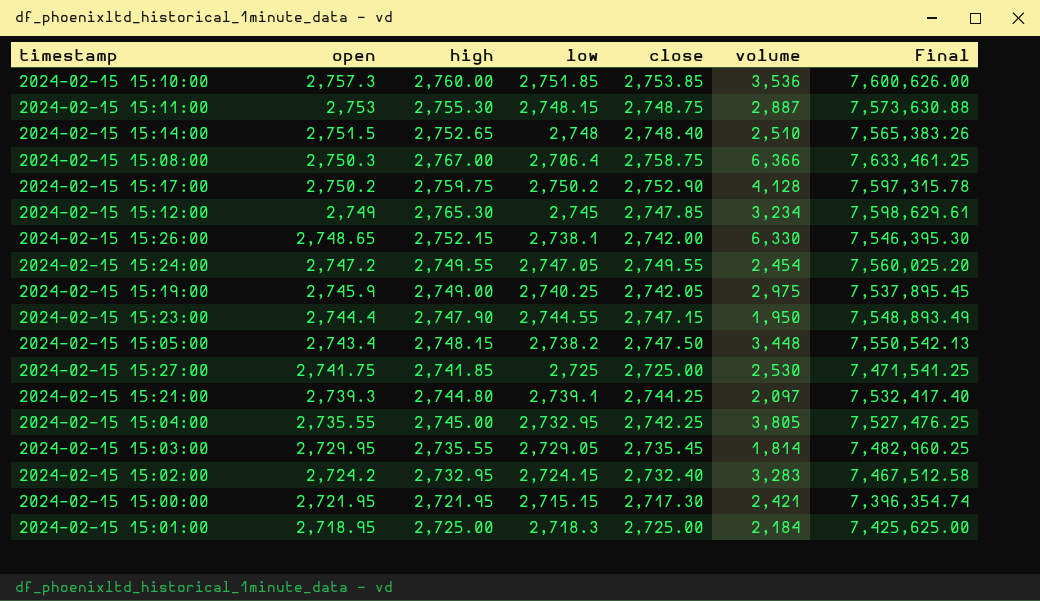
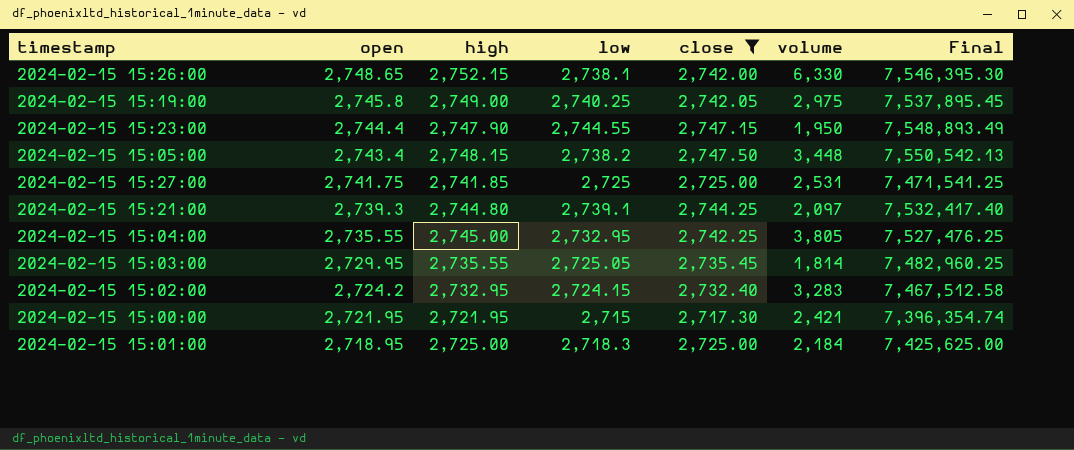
filter: none -> close <= 2,747.50
2024-02-15 15:19:00 | open: 2,745.9 -> 2,745.8
2024-02-15 15:27:00 | volume: 2,530 -> 2,531
2024-02-15 15:03:00 | low: 2,729.05 -> 2,725.05
2024-02-15 15:00:00 | low: 2,715.15 -> 2,715

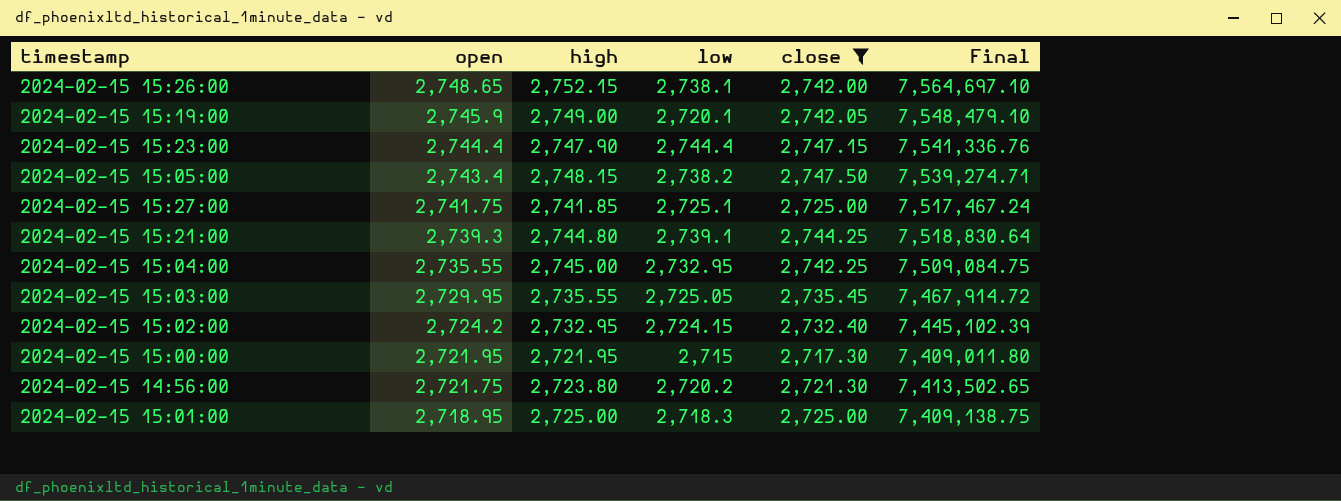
column volume | position: 6 -> none
column Final | formula: [high] * [close] -> [open] * [high]
2024-02-15 15:19:00 | open: 2,745.8 -> 2,745.9
2024-02-15 15:19:00 | low: 2,740.25 -> 2,720.1
2024-02-15 15:23:00 | low: 2,744.55 -> 2,744.4
2024-02-15 15:27:00 | low: 2,725 -> 2,725.1
row 2024-02-15 14:56:00: none -> 2,721.75 | 2,723.80 | 2,720.2 | 2,721.30 | 7,413,502.65

